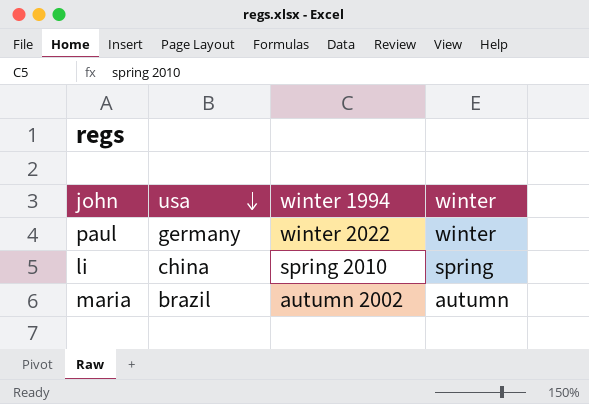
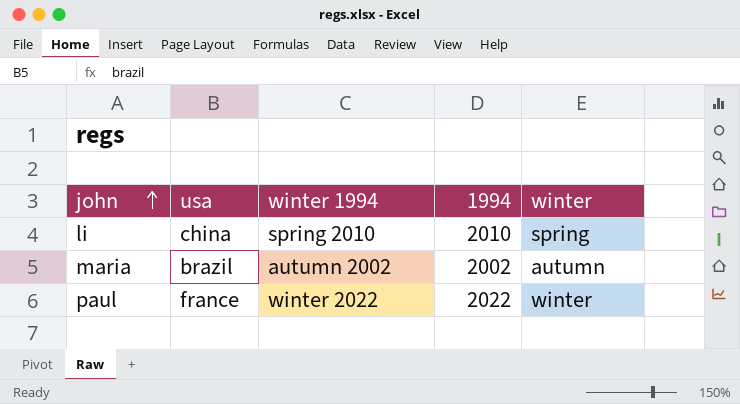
row order: usa descending -> john ascending
column 1994 | position: none -> 4
paul | usa: germany -> france

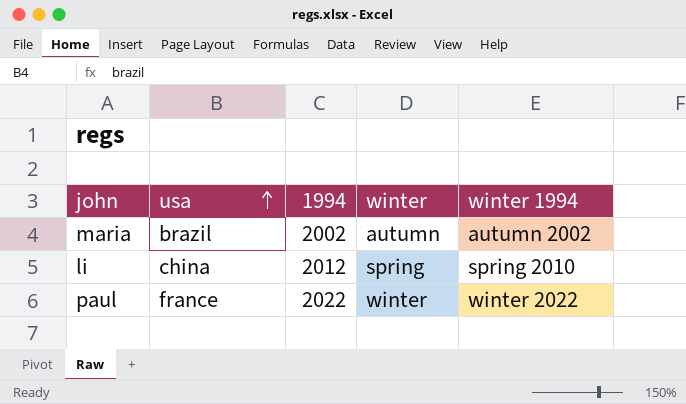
row order: john ascending -> usa ascending
column winter 1994 | position: 3 -> 5
li | 1994: 2010 -> 2012

